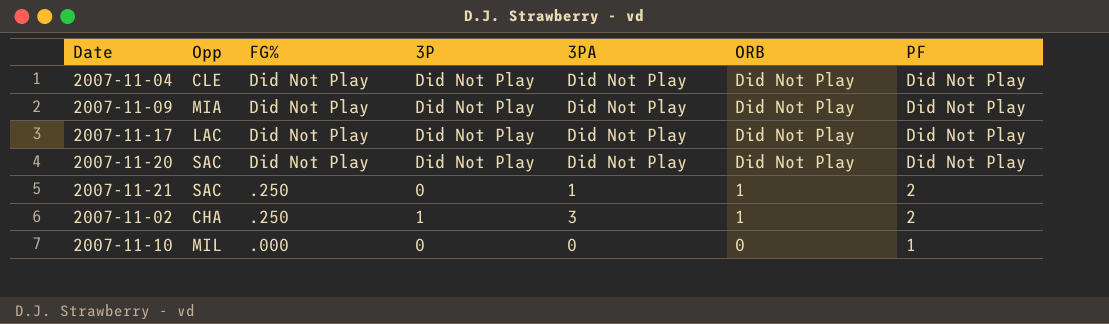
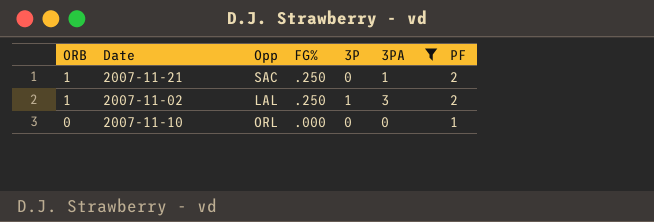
filter: none -> 3PA != Did Not Play
column ORB | position: 6 -> 1
2007-11-02 | Opp: CHA -> LAL
2007-11-10 | Opp: MIL -> ORL

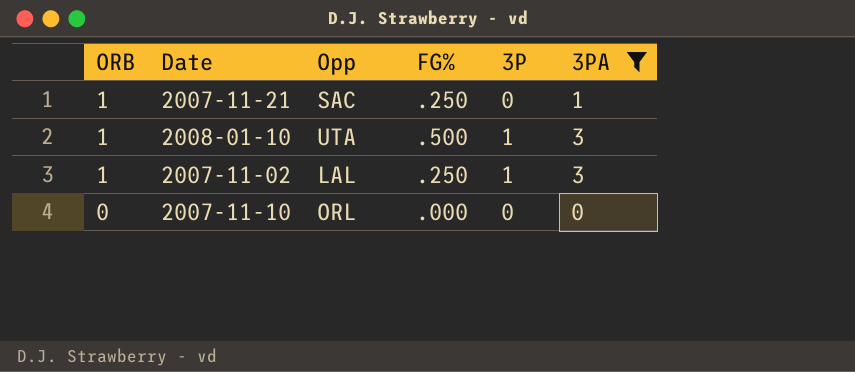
column PF | position: 7 -> none
row 2008-01-10: none -> 1 | UTA | .500 | 1 | 3

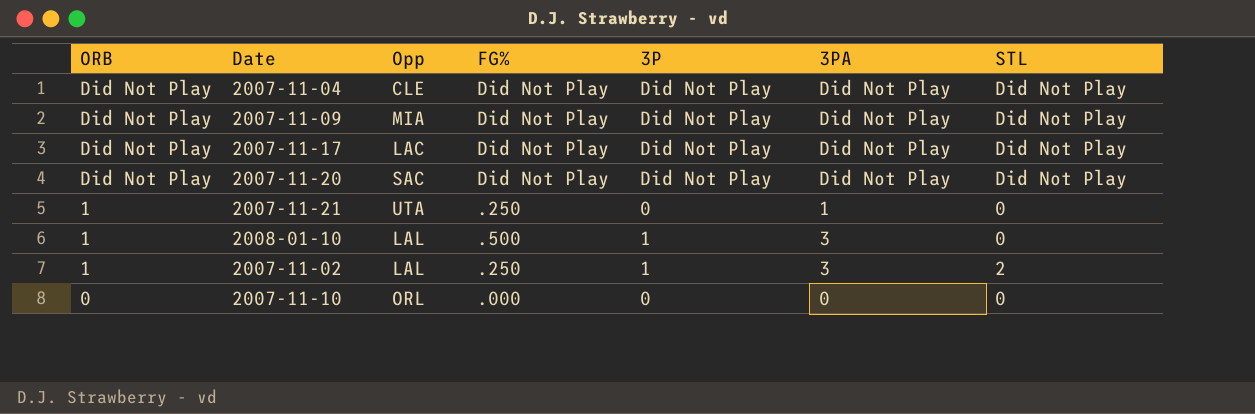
filter: 3PA != Did Not Play -> none
column STL | position: none -> 7
2007-11-21 | Opp: SAC -> UTA
2008-01-10 | Opp: UTA -> LAL

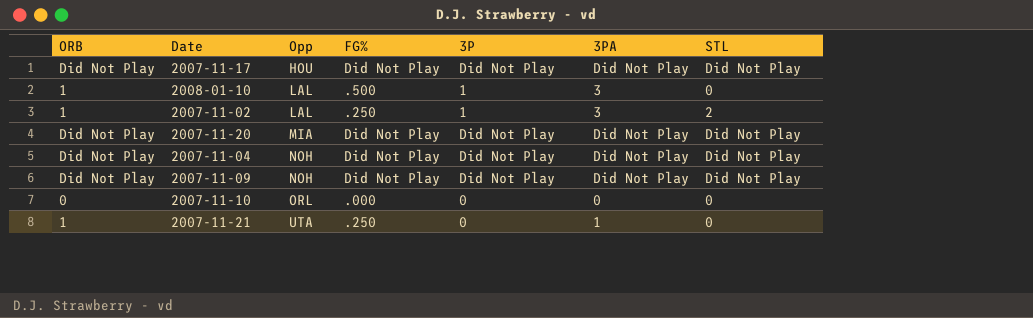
row order: ORB descending -> Opp ascending
2007-11-17 | Opp: LAC -> HOU
2007-11-20 | Opp: SAC -> MIA
2007-11-04 | Opp: CLE -> NOH
2007-11-09 | Opp: MIA -> NOH

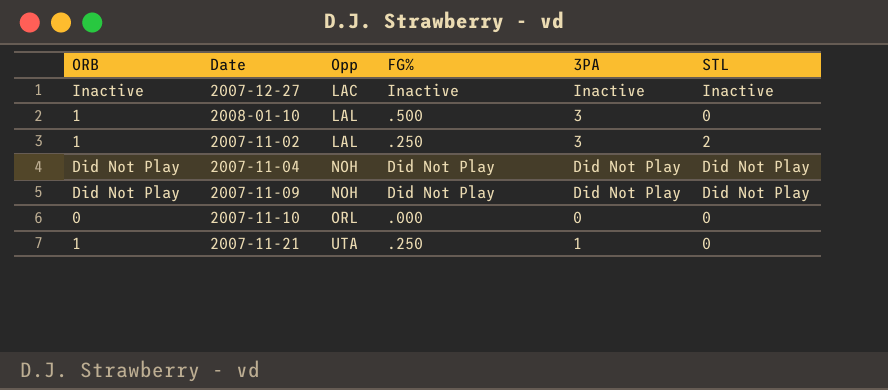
column 3P | position: 5 -> none
row 2007-11-17: Did Not Play | HOU | Did Not Play | Did Not Play | Did Not Play | Did Not Play -> none
row 2007-11-20: Did Not Play | MIA | Did Not Play | Did Not Play | Did Not Play | Did Not Play -> none
row 2007-12-27: none -> Inactive | LAC | Inactive | Inactive | Inactive

